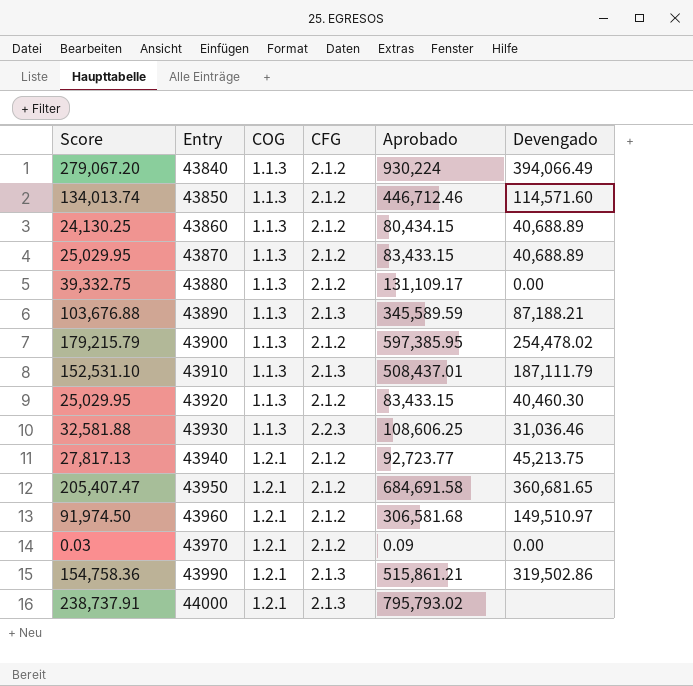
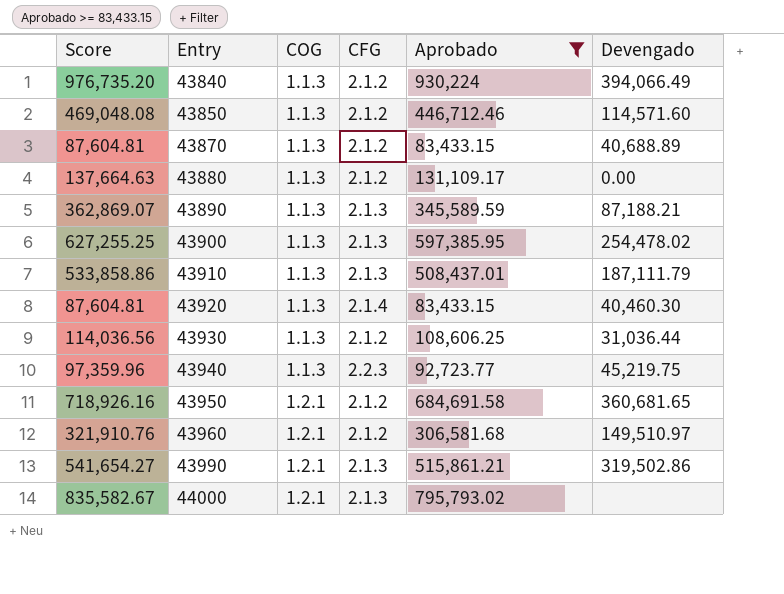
filter: none -> Aprobado >= 83,433.15
column Score | formula: [Aprobado] * 0.3 -> [Aprobado] * 1.05
43900 | CFG: 2.1.2 -> 2.1.3
43920 | CFG: 2.1.2 -> 2.1.4
43930 | CFG: 2.2.3 -> 2.1.2
43930 | Devengado: 31,036.46 -> 31,036.44
43940 | COG: 1.2.1 -> 1.1.3
43940 | CFG: 2.1.2 -> 2.2.3
43940 | Devengado: 45,213.75 -> 45,219.75

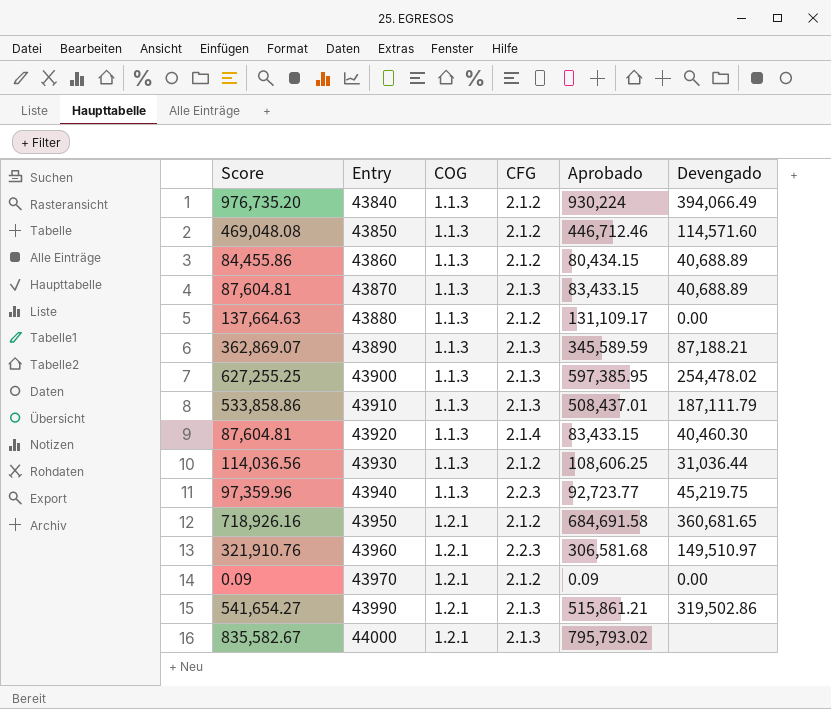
filter: Aprobado >= 83,433.15 -> none
43870 | CFG: 2.1.2 -> 2.1.3
43960 | CFG: 2.1.2 -> 2.2.3

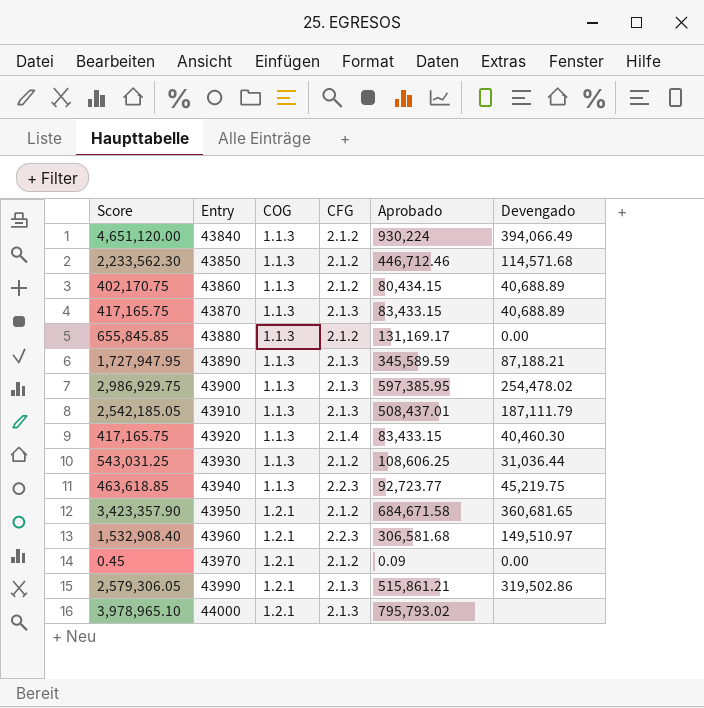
column Score | formula: [Aprobado] * 1.05 -> [Aprobado] * 5
43850 | Devengado: 114,571.60 -> 114,571.68
43880 | Aprobado: 131,109.17 -> 131,169.17
43950 | Aprobado: 684,691.58 -> 684,671.58

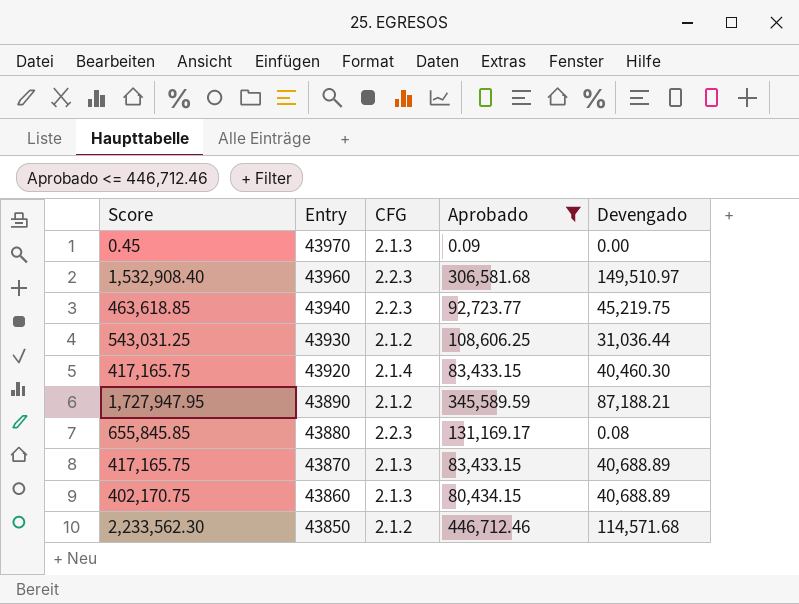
filter: none -> Aprobado <= 446,712.46
row order: Entry ascending -> Entry descending
column COG | position: 3 -> none
43970 | CFG: 2.1.2 -> 2.1.3
43890 | CFG: 2.1.3 -> 2.1.2
43880 | CFG: 2.1.2 -> 2.2.3
43880 | Devengado: 0.00 -> 0.08
43860 | CFG: 2.1.2 -> 2.1.3

